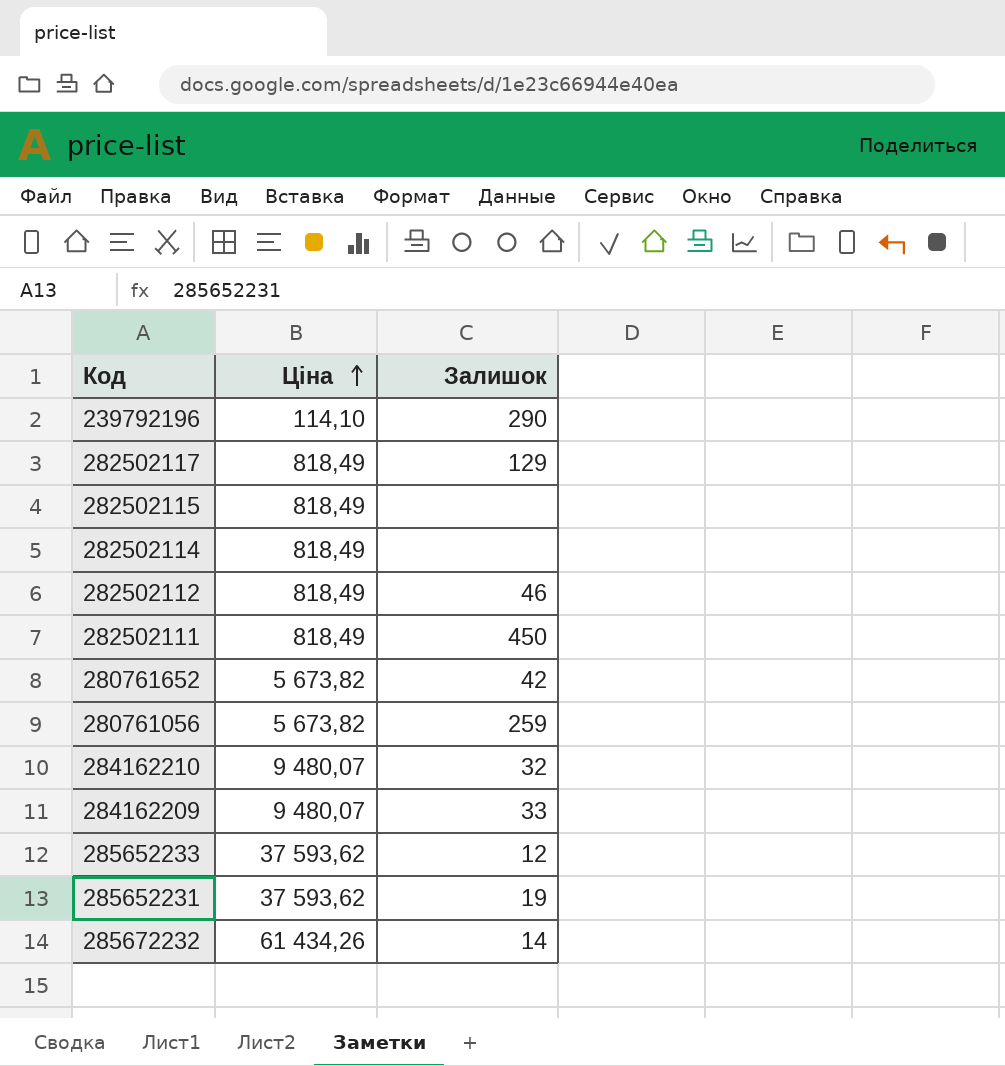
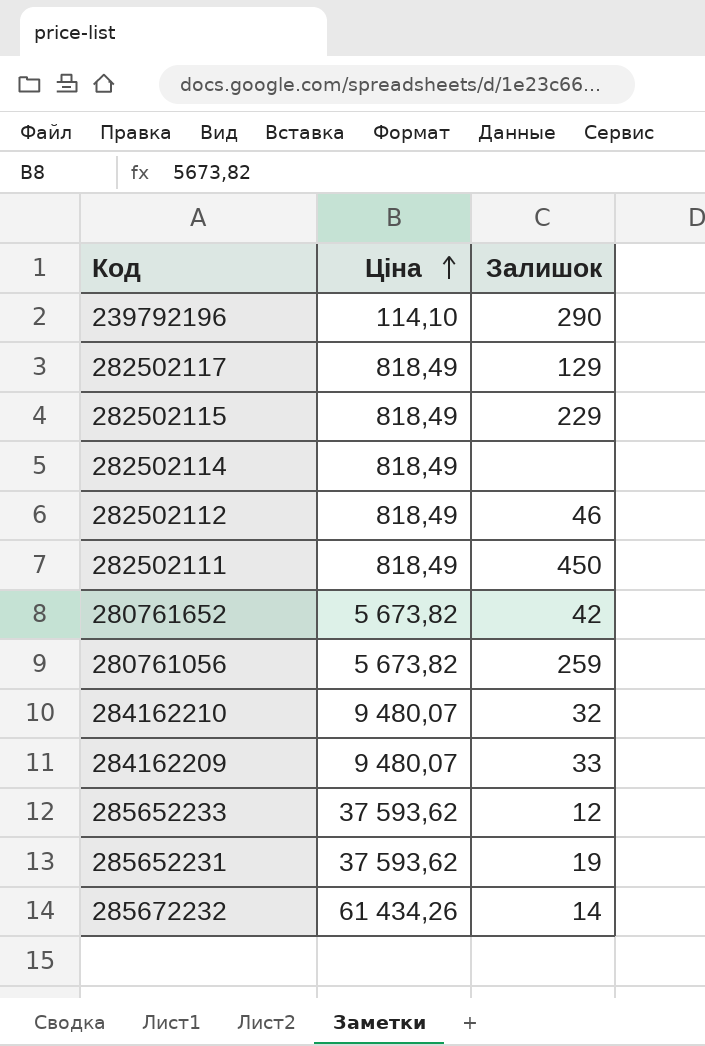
282502115 | Залишок: none -> 229

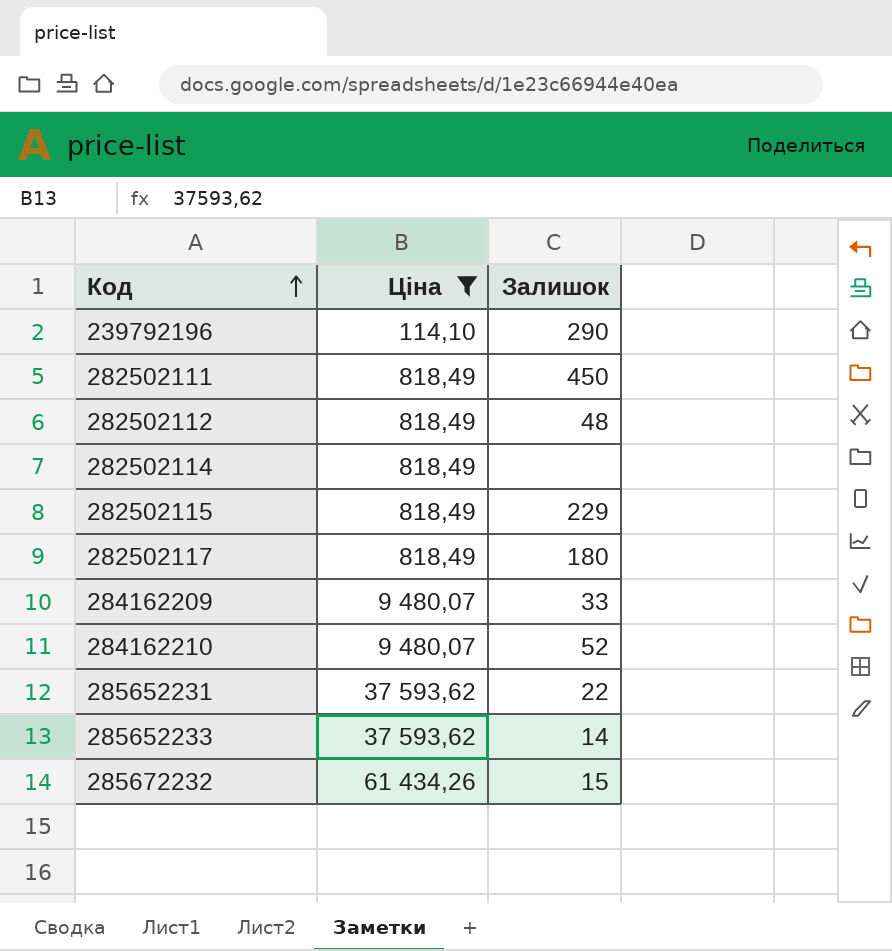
filter: none -> Ціна != 5 673,82
row order: Ціна ascending -> Код ascending
282502112 | Залишок: 46 -> 48
282502117 | Залишок: 129 -> 180
284162210 | Залишок: 32 -> 52
285652231 | Залишок: 19 -> 22
285652233 | Залишок: 12 -> 14
285672232 | Залишок: 14 -> 15

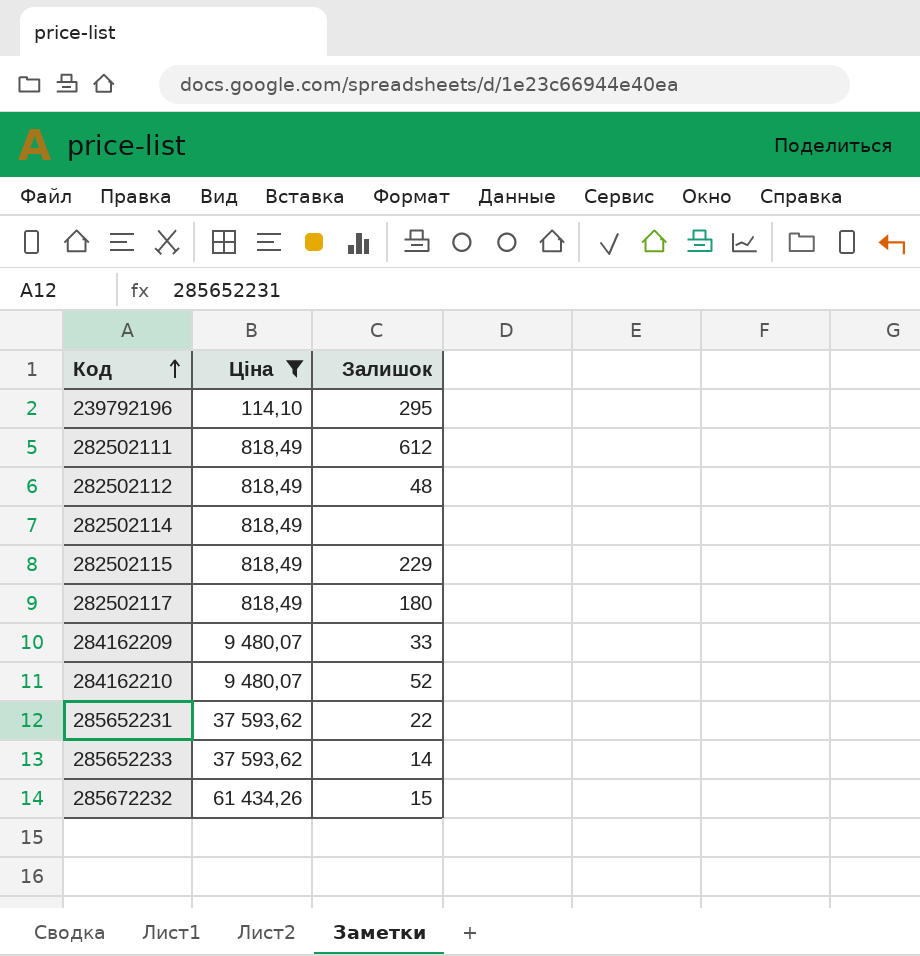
239792196 | Залишок: 290 -> 295
282502111 | Залишок: 450 -> 612

